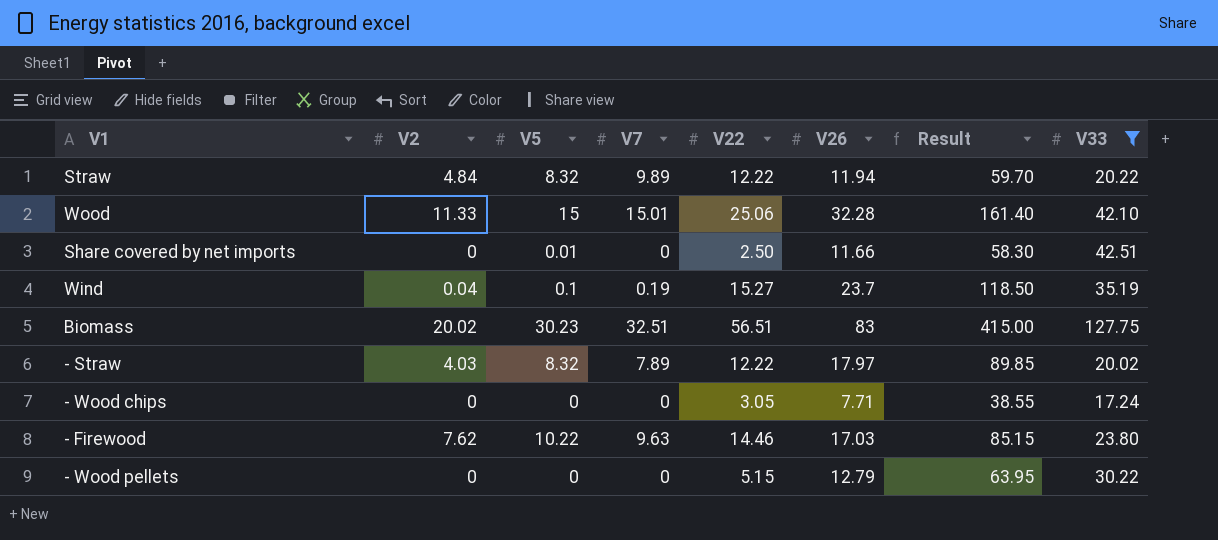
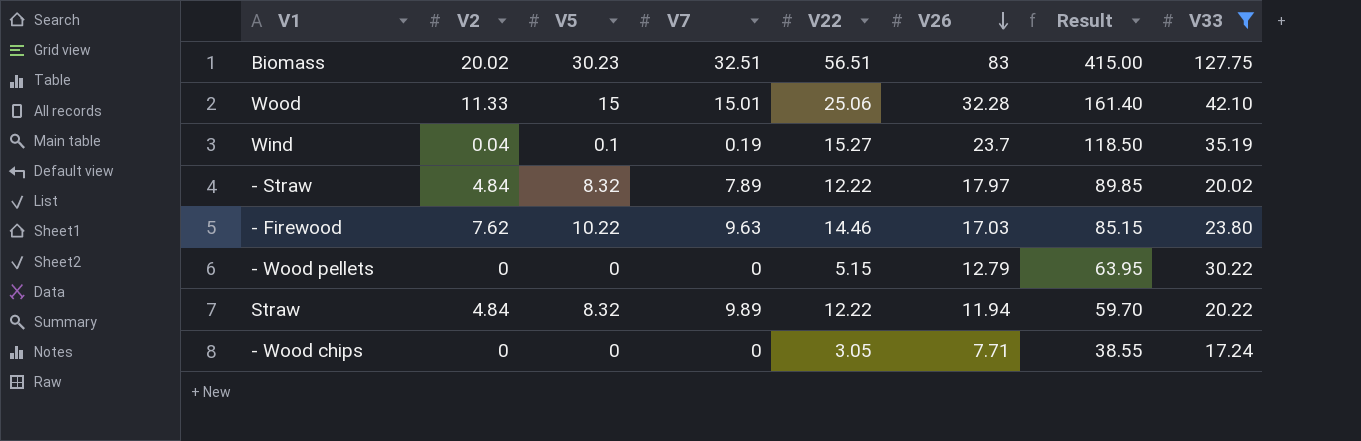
row order: none -> V26 descending
row Share covered by net imports: 0 | 0.01 | 0 | 2.50 | 11.66 | 58.30 | 42.51 -> none
- Straw | V2: 4.03 -> 4.84

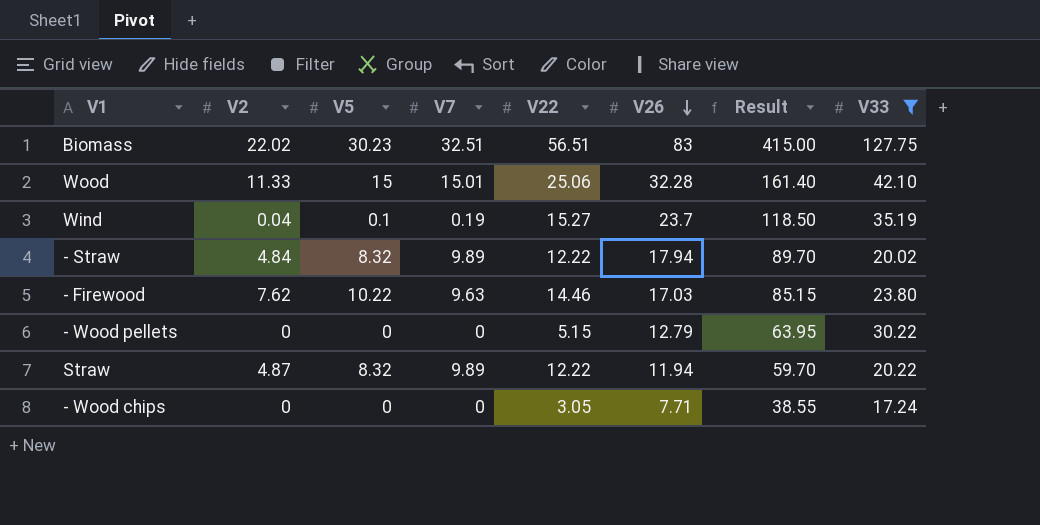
Biomass | V2: 20.02 -> 22.02
- Straw | V7: 7.89 -> 9.89
- Straw | V26: 17.97 -> 17.94
- Straw | Result: 89.85 -> 89.70
Straw | V2: 4.84 -> 4.87

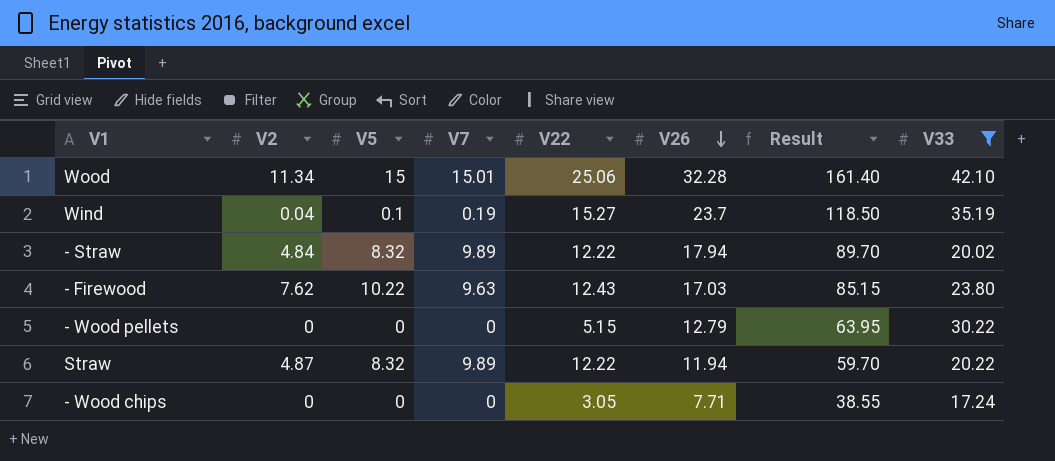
row Biomass: 22.02 | 30.23 | 32.51 | 56.51 | 83 | 415.00 | 127.75 -> none
Wood | V2: 11.33 -> 11.34
- Firewood | V22: 14.46 -> 12.43

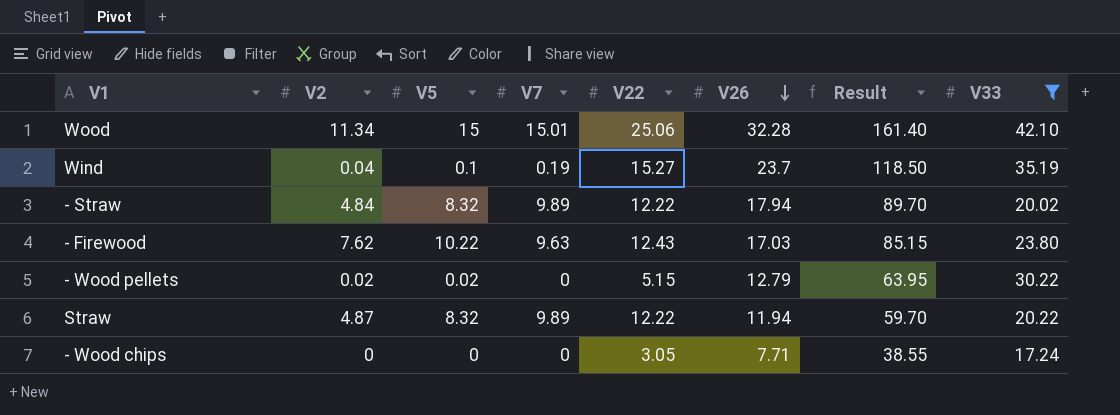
- Wood pellets | V2: 0 -> 0.02
- Wood pellets | V5: 0 -> 0.02

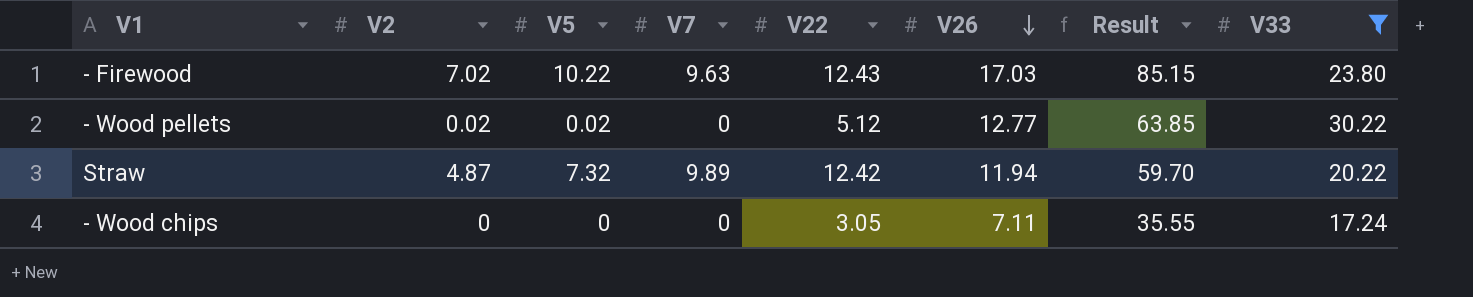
row Wood: 11.34 | 15 | 15.01 | 25.06 | 32.28 | 161.40 | 42.10 -> none
row Wind: 0.04 | 0.1 | 0.19 | 15.27 | 23.7 | 118.50 | 35.19 -> none
row - Straw: 4.84 | 8.32 | 9.89 | 12.22 | 17.94 | 89.70 | 20.02 -> none
- Firewood | V2: 7.62 -> 7.02
- Wood pellets | V22: 5.15 -> 5.12
- Wood pellets | V26: 12.79 -> 12.77
- Wood pellets | Result: 63.95 -> 63.85
Straw | V5: 8.32 -> 7.32
Straw | V22: 12.22 -> 12.42
- Wood chips | V26: 7.71 -> 7.11
- Wood chips | Result: 38.55 -> 35.55

